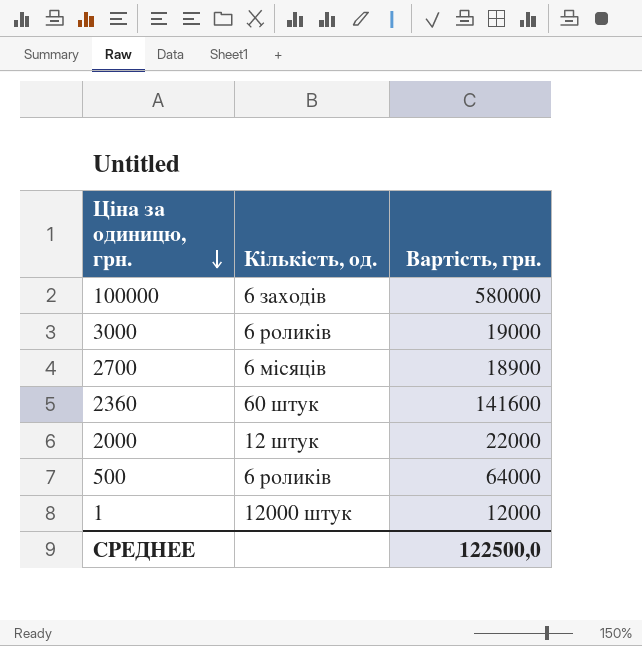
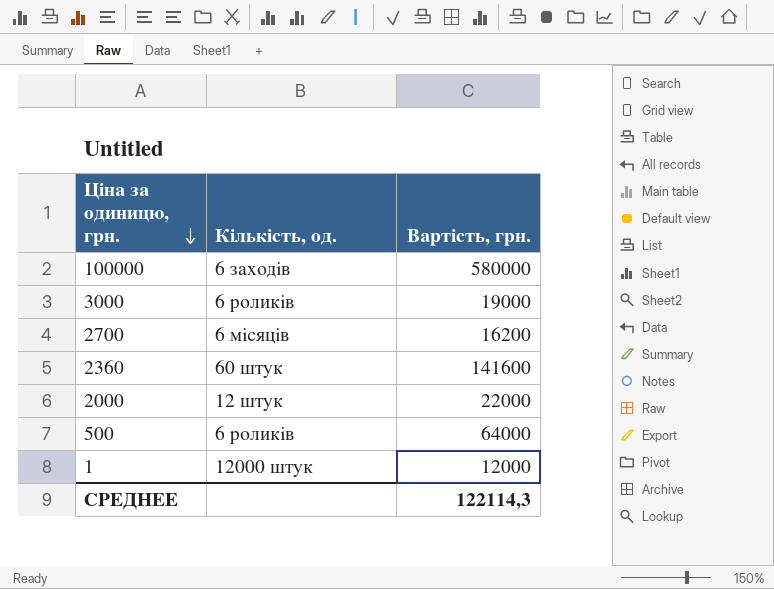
2700 | Вартість, грн.: 18900 -> 16200
СРЕДНЕЕ | Вартість, грн.: 122500,0 -> 122114,3

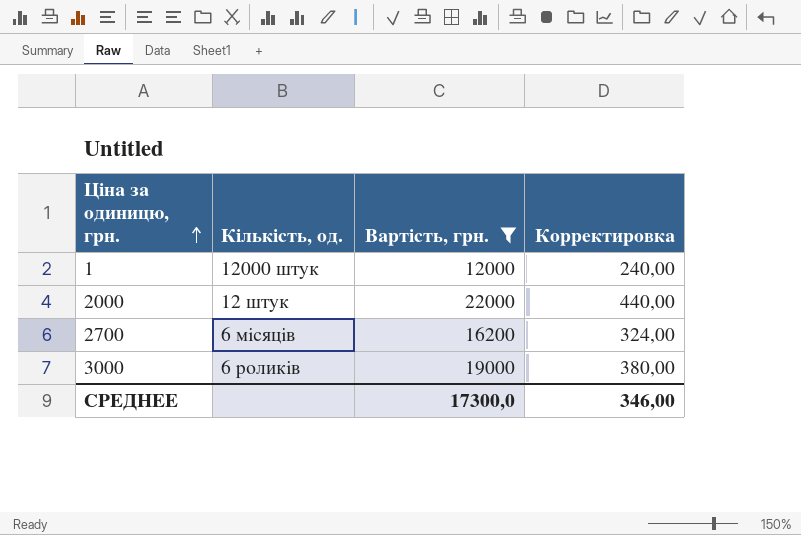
filter: none -> Вартість, грн. <= 22000
row order: Ціна за одиницю, грн. descending -> Ціна за одиницю, грн. ascending
column Корректировка | formula: none -> [Вартість, грн.] * 0,02
СРЕДНЕЕ | Вартість, грн.: 122114,3 -> 17300,0

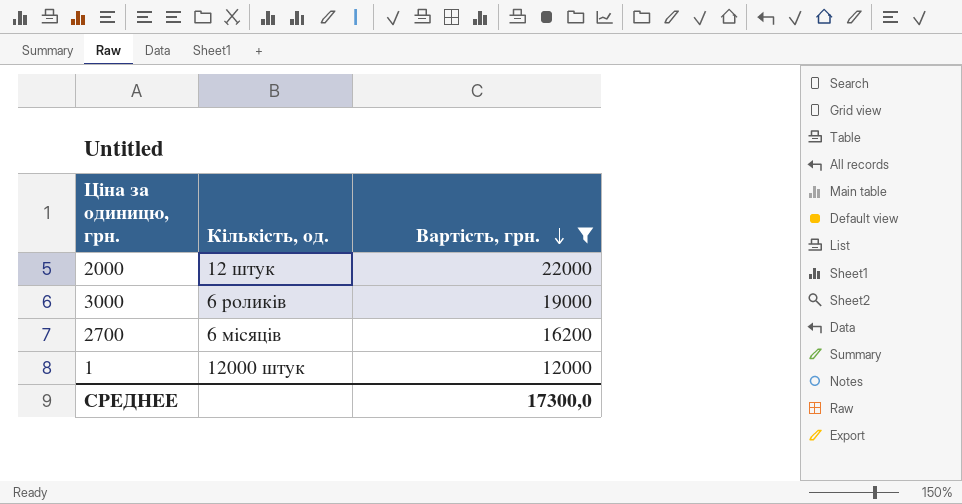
row order: Ціна за одиницю, грн. ascending -> Вартість, грн. descending
column Корректировка | formula: [Вартість, грн.] * 0,02 -> none

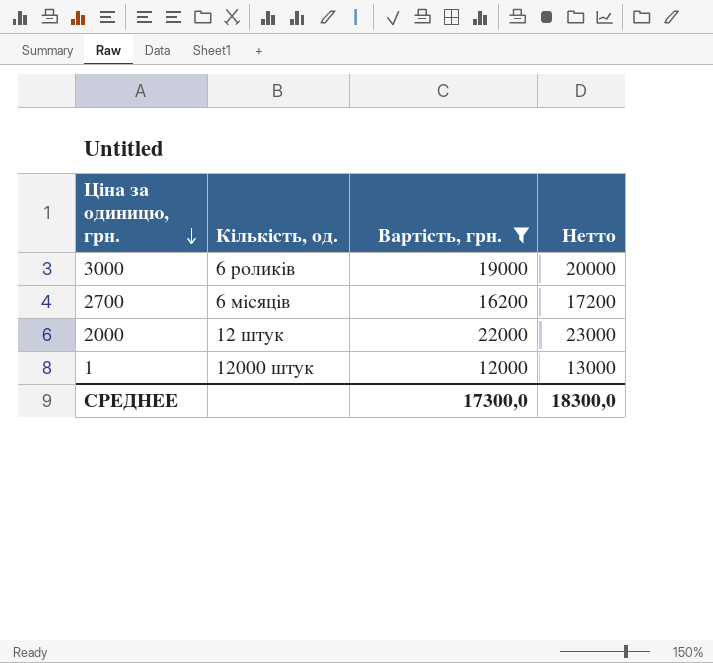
row order: Вартість, грн. descending -> Ціна за одиницю, грн. descending
column Нетто | formula: none -> [Вартість, грн.] + 1000

